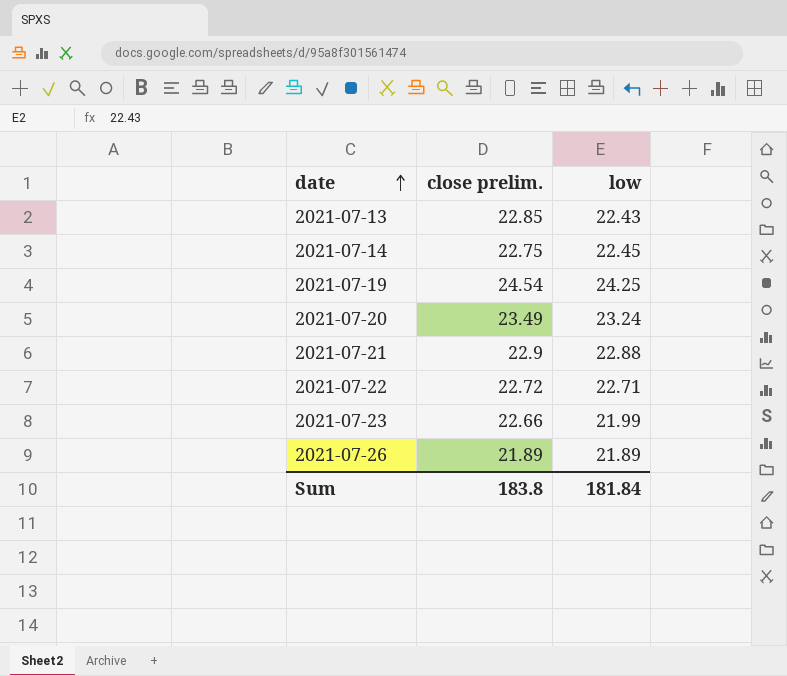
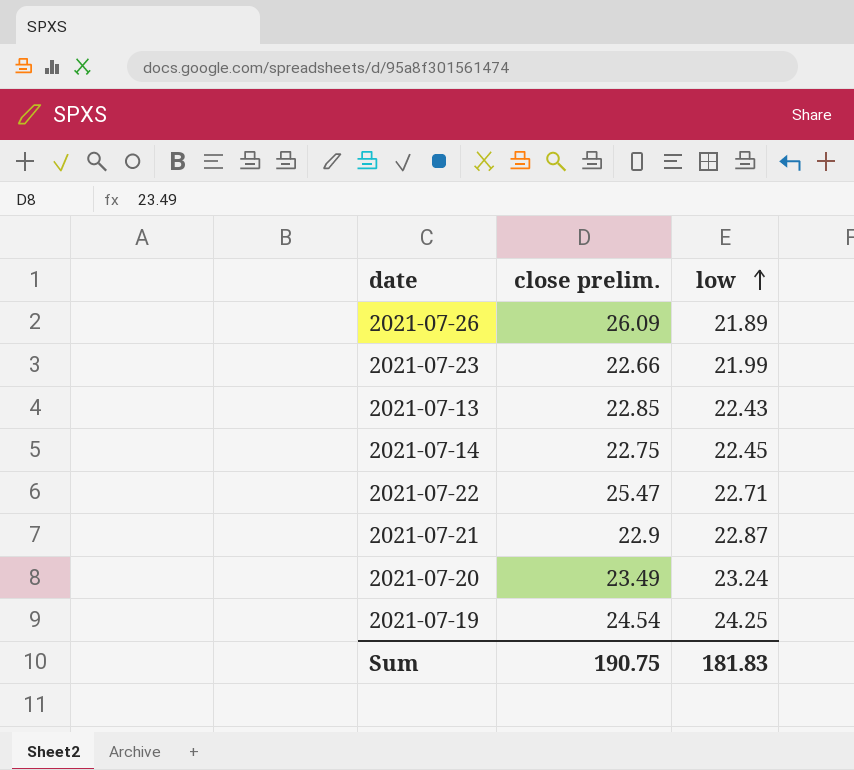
row order: date ascending -> low ascending
2021-07-26 | close prelim.: 21.89 -> 26.09
2021-07-22 | close prelim.: 22.72 -> 25.47
2021-07-21 | low: 22.88 -> 22.87
Sum | close prelim.: 183.8 -> 190.75
Sum | low: 181.84 -> 181.83

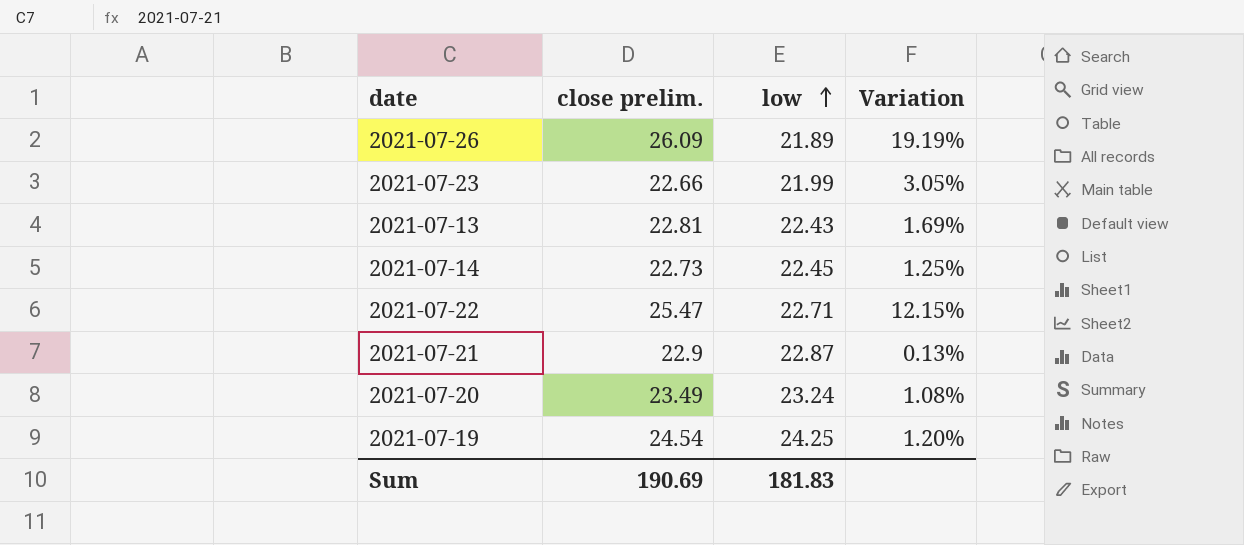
column Variation | formula: none -> ([close prelim.] - [low]) / [low]
2021-07-13 | close prelim.: 22.85 -> 22.81
2021-07-14 | close prelim.: 22.75 -> 22.73
Sum | close prelim.: 190.75 -> 190.69

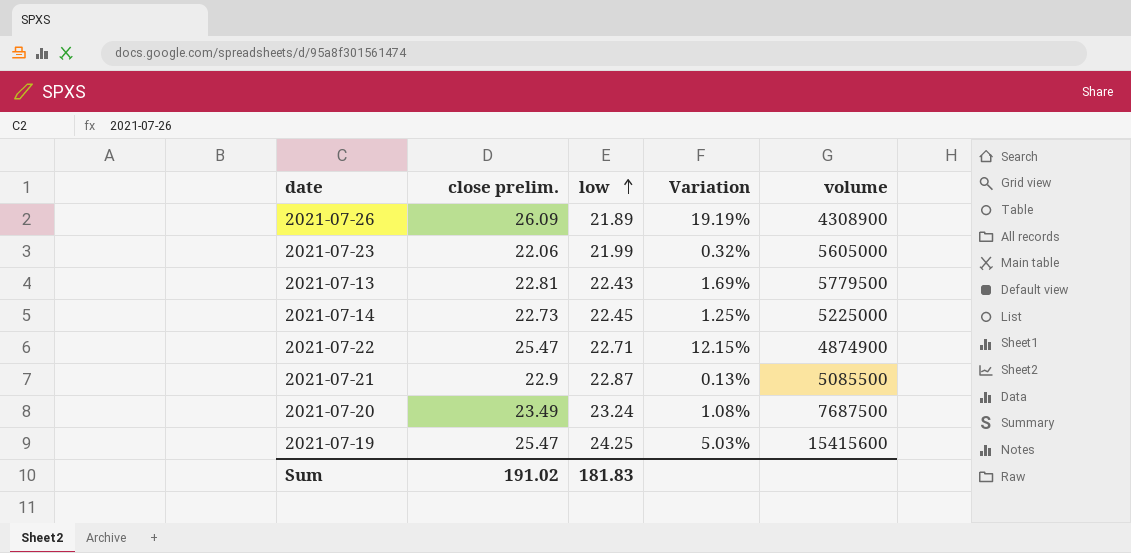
column volume | position: none -> 5
2021-07-23 | close prelim.: 22.66 -> 22.06
2021-07-23 | Variation: 3.05% -> 0.32%
2021-07-19 | close prelim.: 24.54 -> 25.47
2021-07-19 | Variation: 1.20% -> 5.03%
Sum | close prelim.: 190.69 -> 191.02

